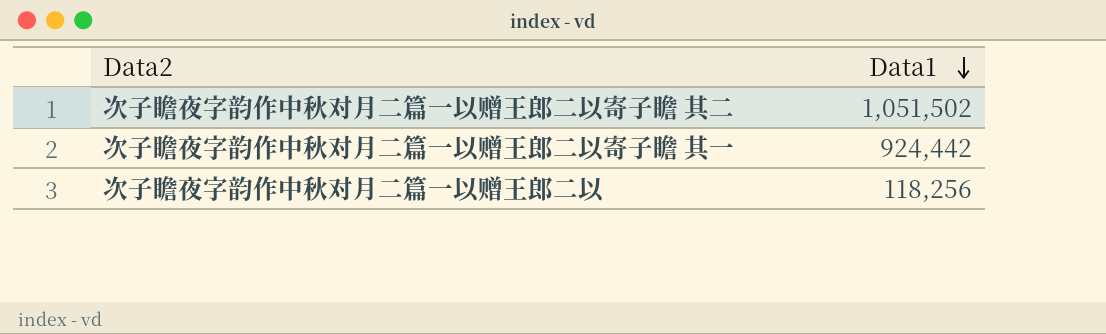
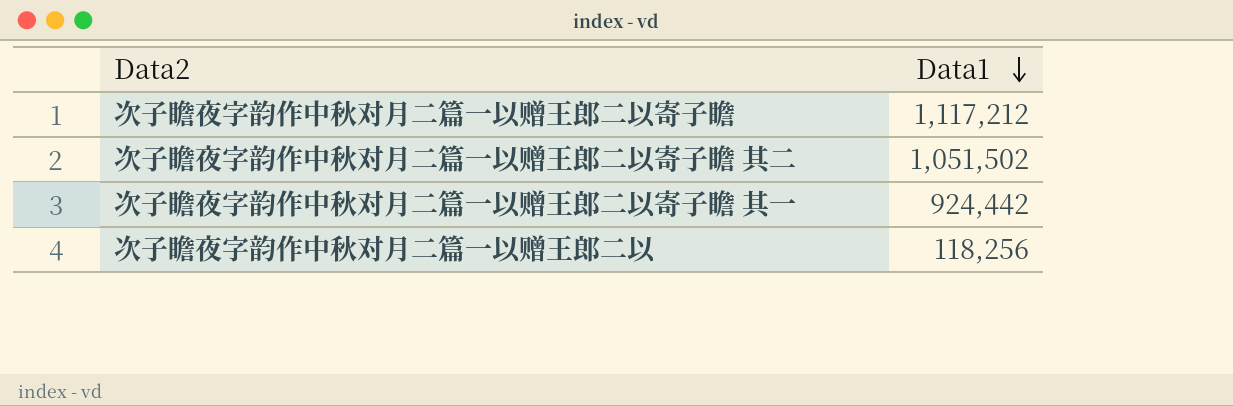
row 次子瞻夜字韵作中秋对月二篇一以赠王郎二以寄子瞻: none -> 1,117,212

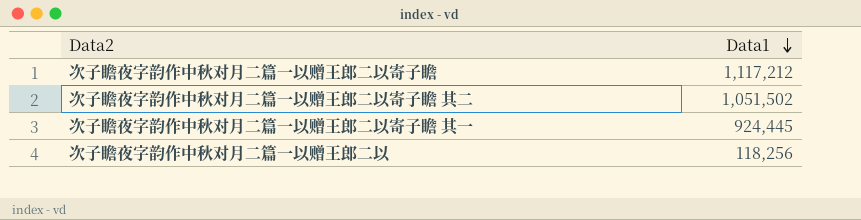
次子瞻夜字韵作中秋对月二篇一以赠王郎二以寄子瞻 其一 | Data1: 924,442 -> 924,445

